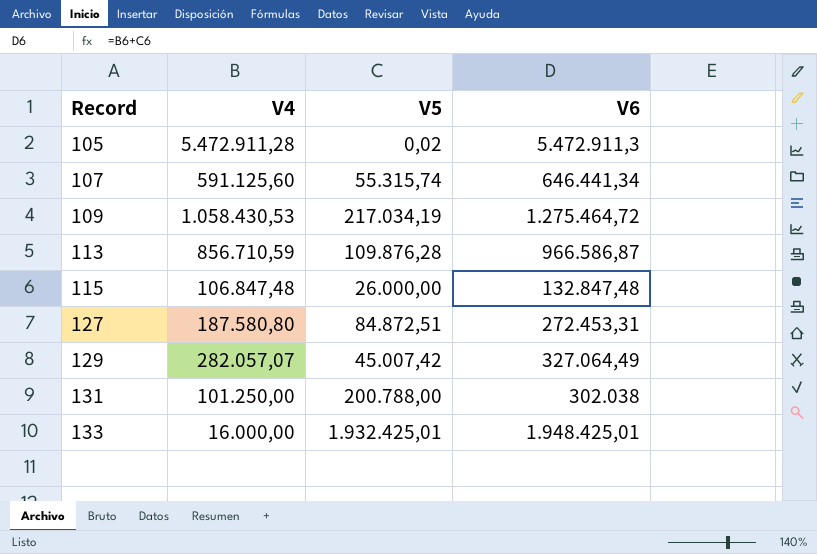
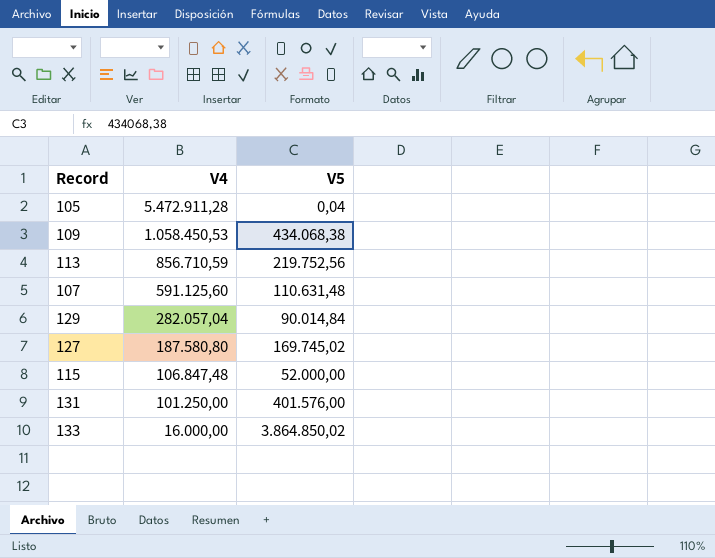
row order: Record ascending -> V4 descending
column V6 | formula: [V4] + [V5] -> none
105 | V5: 0,02 -> 0,04
109 | V4: 1.058.430,53 -> 1.058.450,53
109 | V5: 217.034,19 -> 434.068,38
113 | V5: 109.876,28 -> 219.752,56
107 | V5: 55.315,74 -> 110.631,48
129 | V4: 282.057,07 -> 282.057,04
129 | V5: 45.007,42 -> 90.014,84
127 | V5: 84.872,51 -> 169.745,02
115 | V5: 26.000,00 -> 52.000,00
131 | V5: 200.788,00 -> 401.576,00
133 | V5: 1.932.425,01 -> 3.864.850,02

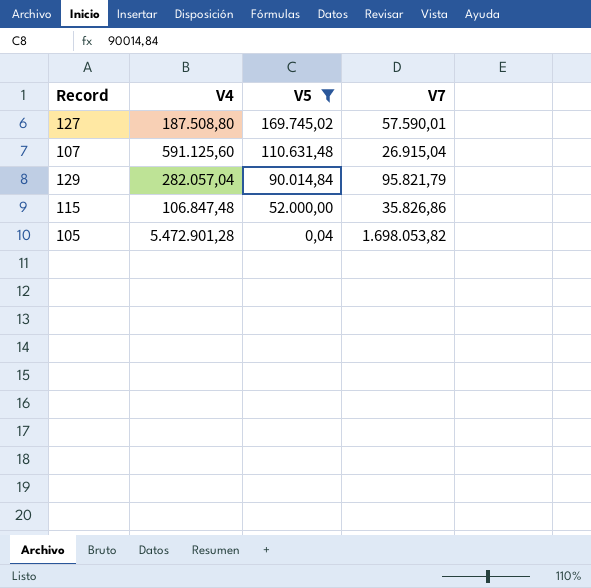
filter: none -> V5 <= 169.745,02
row order: V4 descending -> V5 descending
column V7 | position: none -> 4
127 | V4: 187.580,80 -> 187.508,80
105 | V4: 5.472.911,28 -> 5.472.901,28

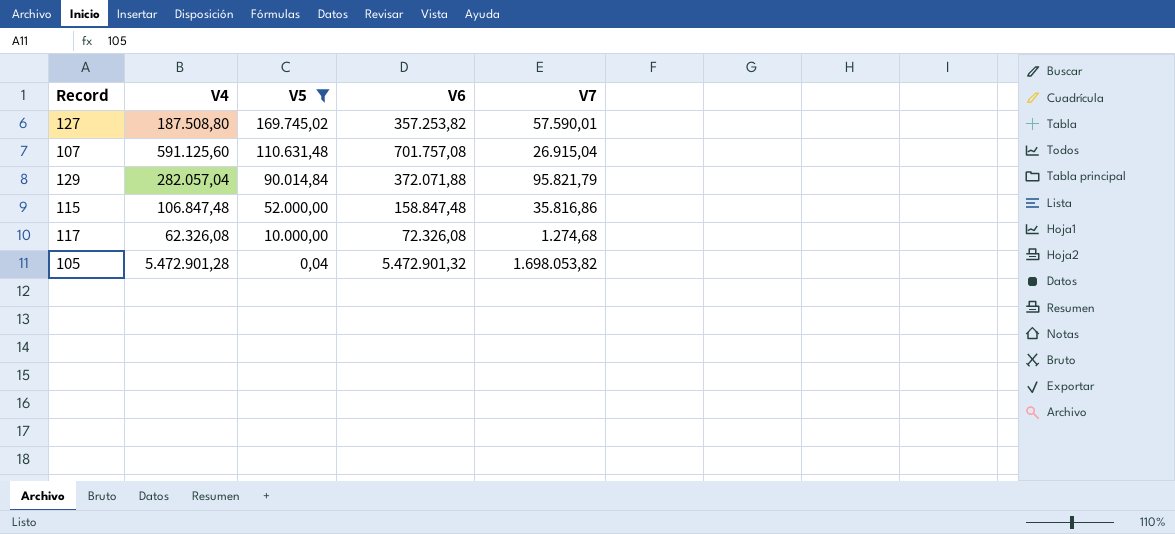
column V6 | formula: none -> [V4] + [V5]
115 | V7: 35.826,86 -> 35.816,86
row 117: none -> 62.326,08 | 10.000,00 | 72.326,08 | 1.274,68

